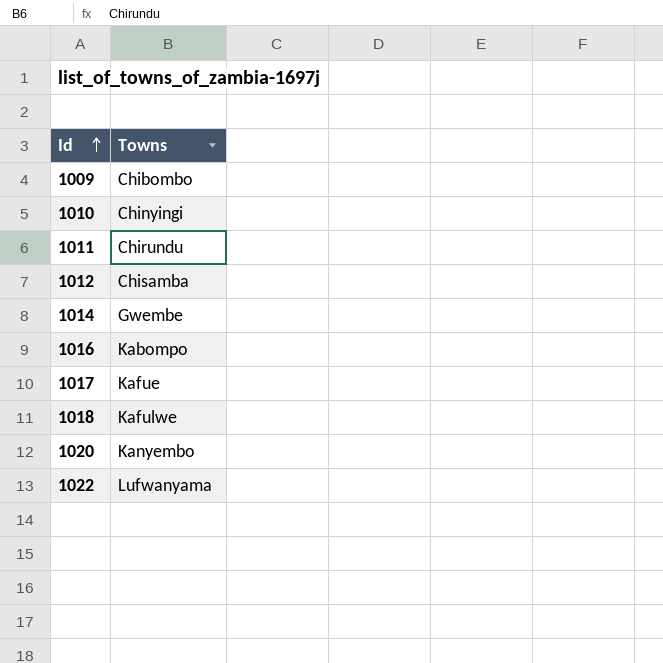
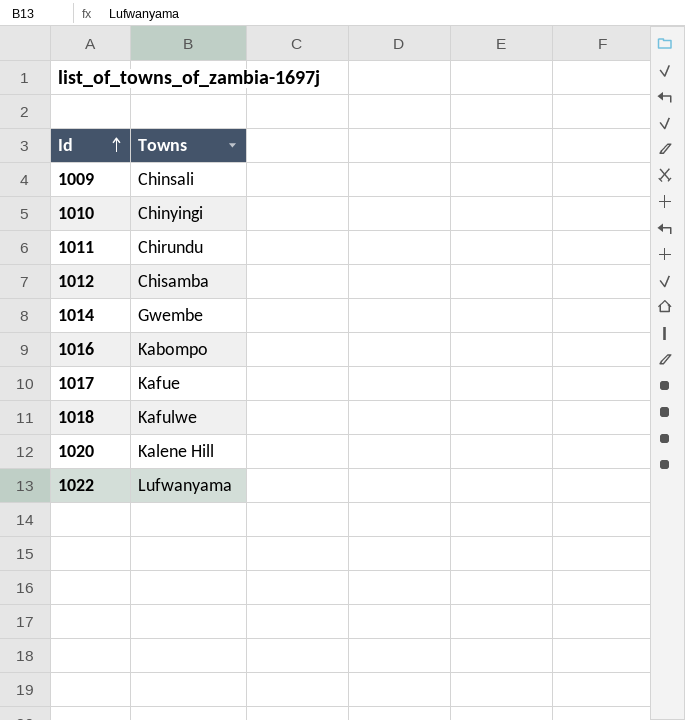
1009 | Towns: Chibombo -> Chinsali
1020 | Towns: Kanyembo -> Kalene Hill

